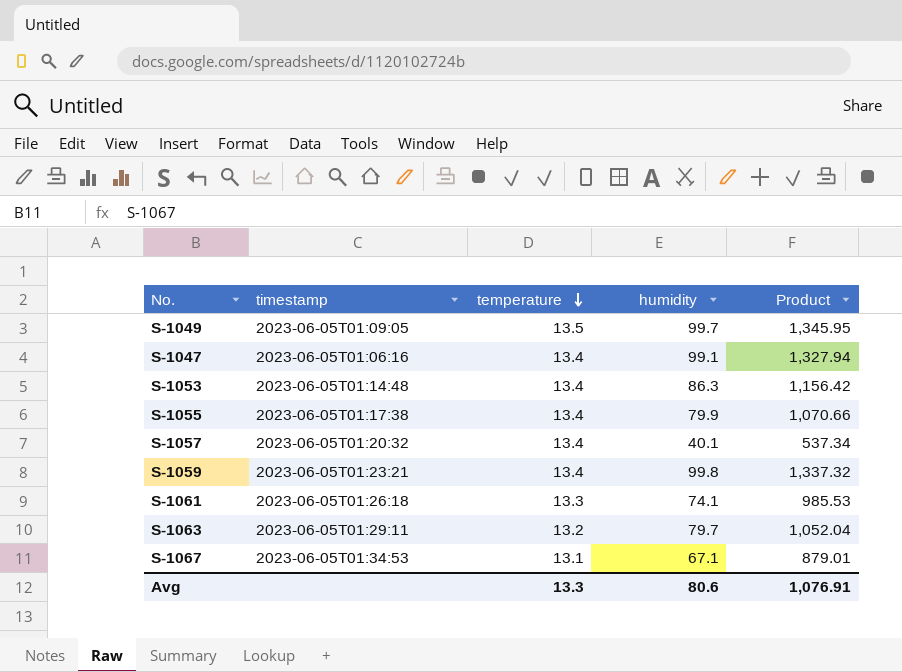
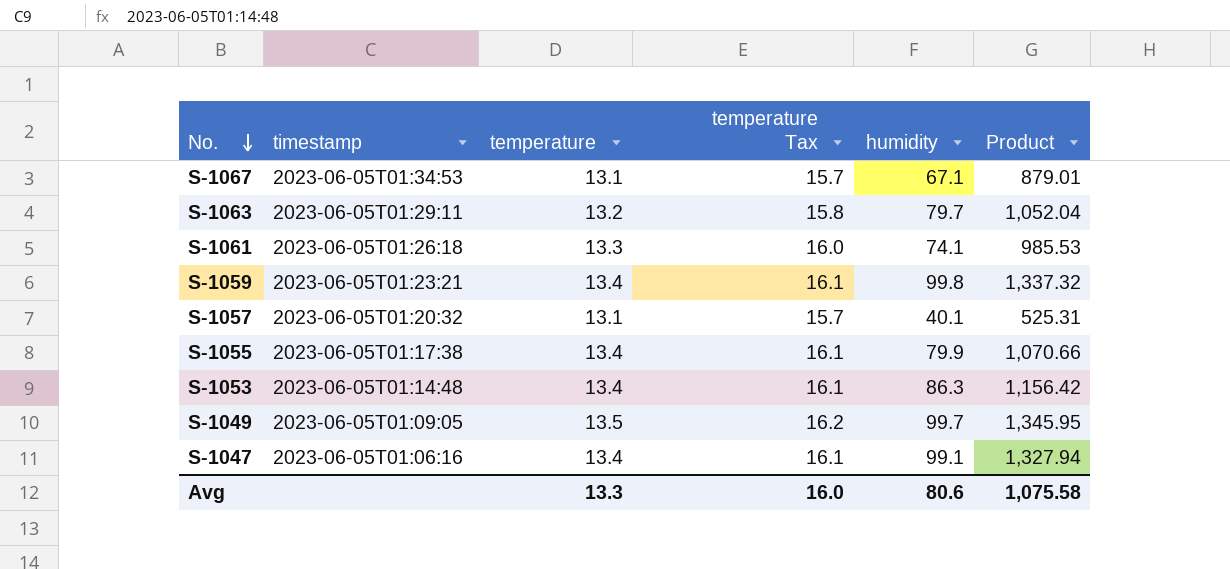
row order: temperature descending -> No. descending
column temperature Tax | formula: none -> [temperature] * 1.2
S-1057 | temperature: 13.4 -> 13.1
S-1057 | Product: 537.34 -> 525.31
Avg | Product: 1,076.91 -> 1,075.58

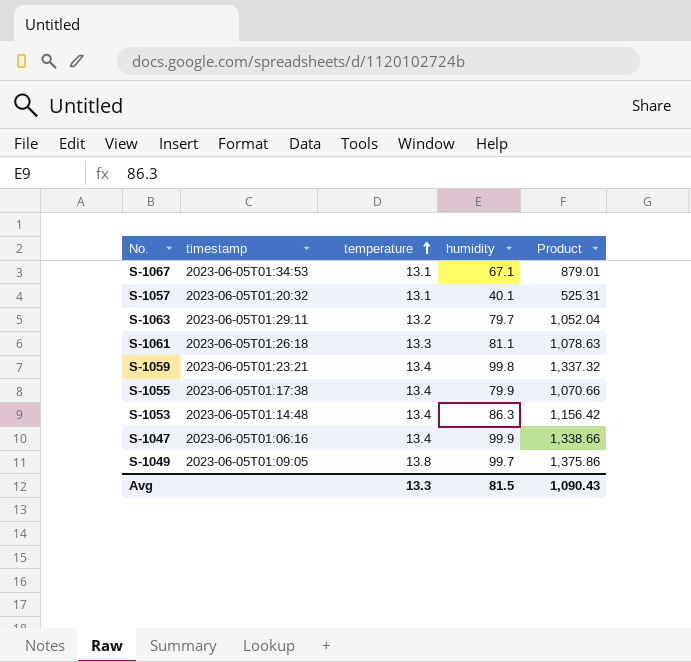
row order: No. descending -> temperature ascending
column temperature Tax | formula: [temperature] * 1.2 -> none
S-1061 | humidity: 74.1 -> 81.1
S-1061 | Product: 985.53 -> 1,078.63
S-1047 | humidity: 99.1 -> 99.9
S-1047 | Product: 1,327.94 -> 1,338.66
S-1049 | temperature: 13.5 -> 13.8
S-1049 | Product: 1,345.95 -> 1,375.86
Avg | humidity: 80.6 -> 81.5
Avg | Product: 1,075.58 -> 1,090.43

